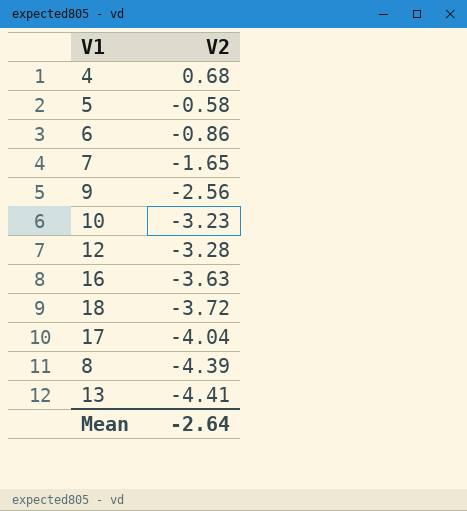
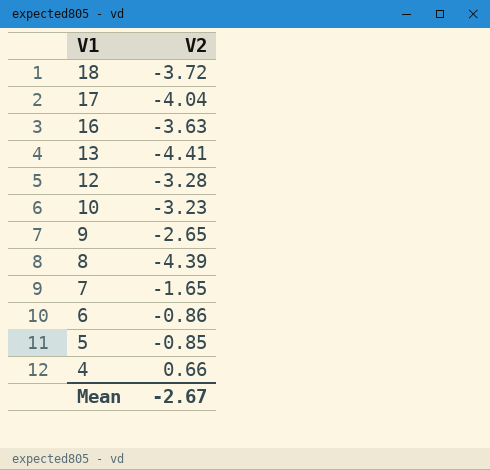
row order: V2 descending -> V1 descending
9 | V2: -2.56 -> -2.65
5 | V2: -0.58 -> -0.85
4 | V2: 0.68 -> 0.66
Mean | V2: -2.64 -> -2.67

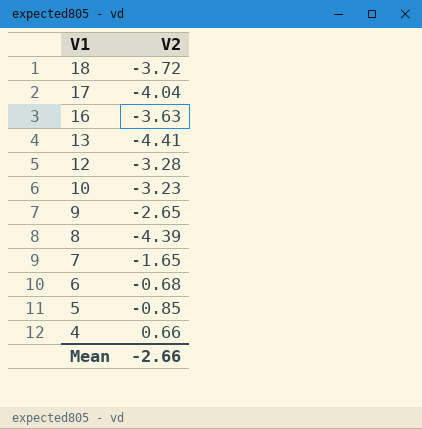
6 | V2: -0.86 -> -0.68
Mean | V2: -2.67 -> -2.66

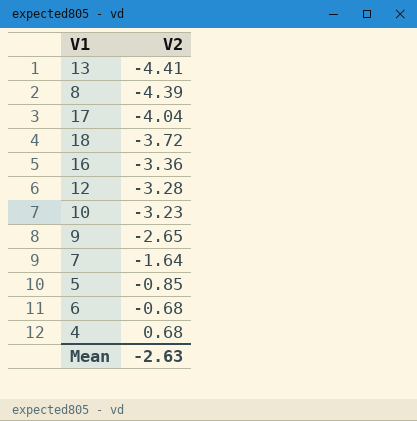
row order: V1 descending -> V2 ascending
16 | V2: -3.63 -> -3.36
7 | V2: -1.65 -> -1.64
4 | V2: 0.66 -> 0.68
Mean | V2: -2.66 -> -2.63

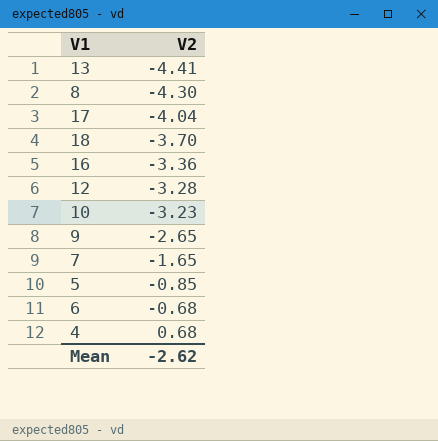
8 | V2: -4.39 -> -4.30
18 | V2: -3.72 -> -3.70
7 | V2: -1.64 -> -1.65
Mean | V2: -2.63 -> -2.62

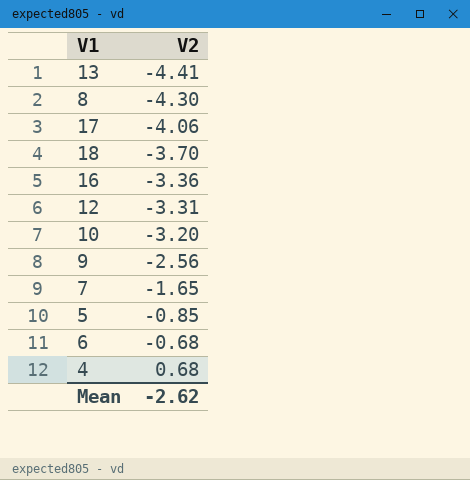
17 | V2: -4.04 -> -4.06
12 | V2: -3.28 -> -3.31
10 | V2: -3.23 -> -3.20
9 | V2: -2.65 -> -2.56

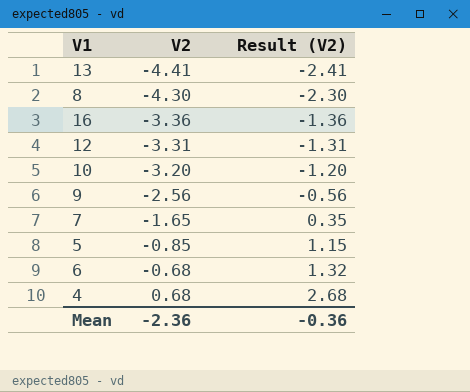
column Result (V2) | formula: none -> [V2] + 2
row 17: -4.06 -> none
row 18: -3.70 -> none
Mean | V2: -2.62 -> -2.36

